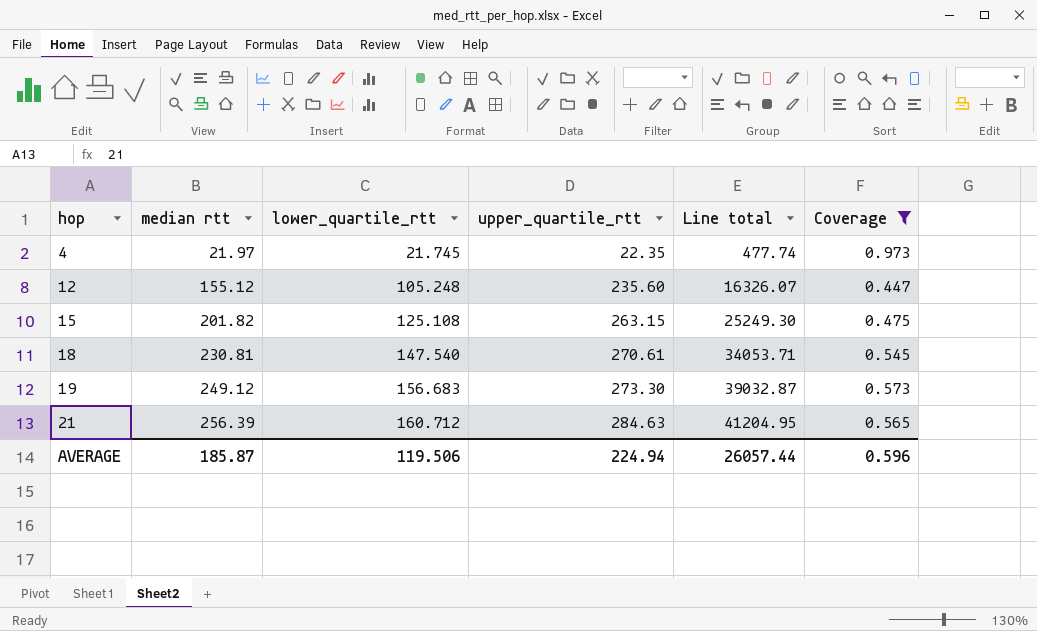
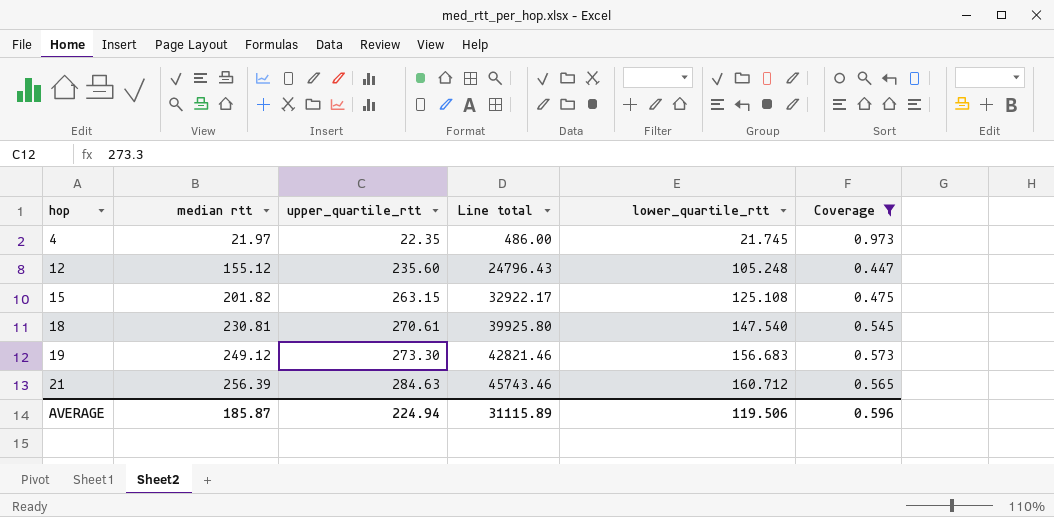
column Line total | formula: [median rtt] * [lower_quartile_rtt] -> [upper_quartile_rtt] * [lower_quartile_rtt]
column lower_quartile_rtt | position: 3 -> 5
AVERAGE | Line total: 26057.44 -> 31115.89

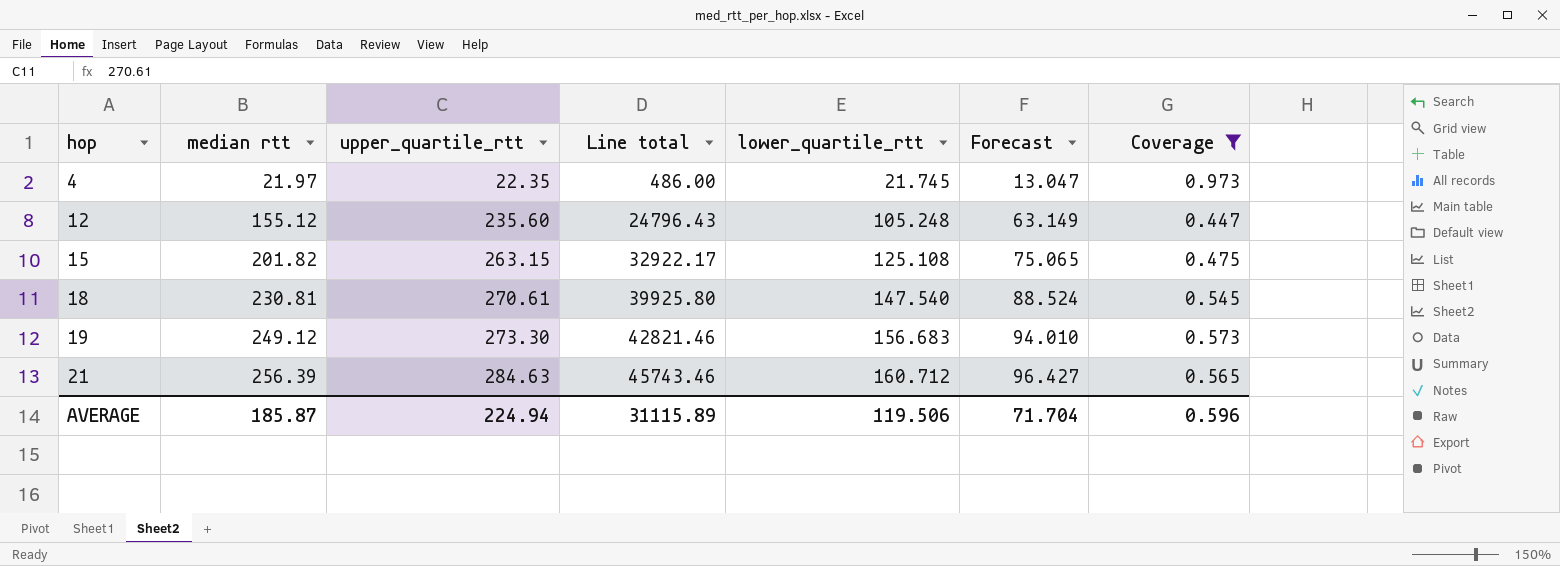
column Forecast | formula: none -> [lower_quartile_rtt] * 0.6

